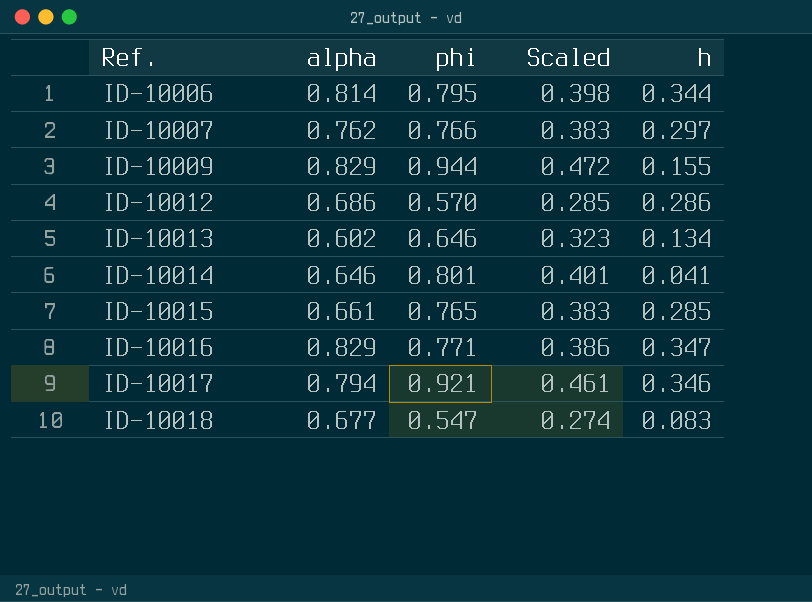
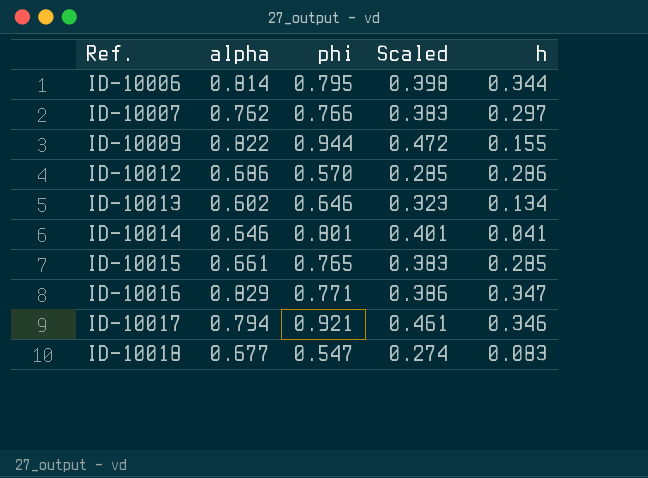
ID-10009 | alpha: 0.829 -> 0.822

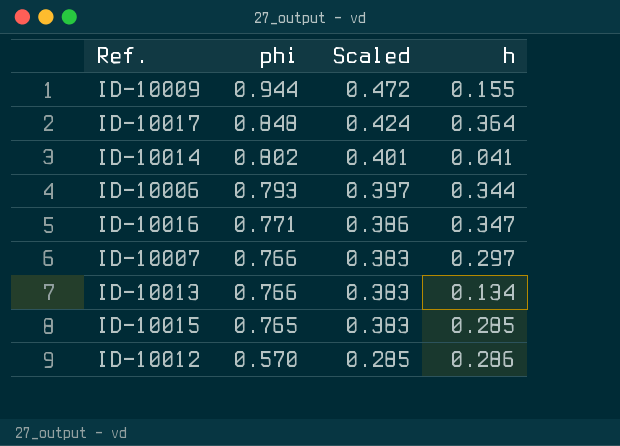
row order: Ref. ascending -> phi descending
column alpha | position: 2 -> none
row ID-10018: 0.677 | 0.547 | 0.274 | 0.083 -> none
ID-10017 | phi: 0.921 -> 0.848
ID-10017 | Scaled: 0.461 -> 0.424
ID-10017 | h: 0.346 -> 0.364
ID-10014 | phi: 0.801 -> 0.802
ID-10006 | phi: 0.795 -> 0.793
ID-10006 | Scaled: 0.398 -> 0.397
ID-10013 | phi: 0.646 -> 0.766
ID-10013 | Scaled: 0.323 -> 0.383

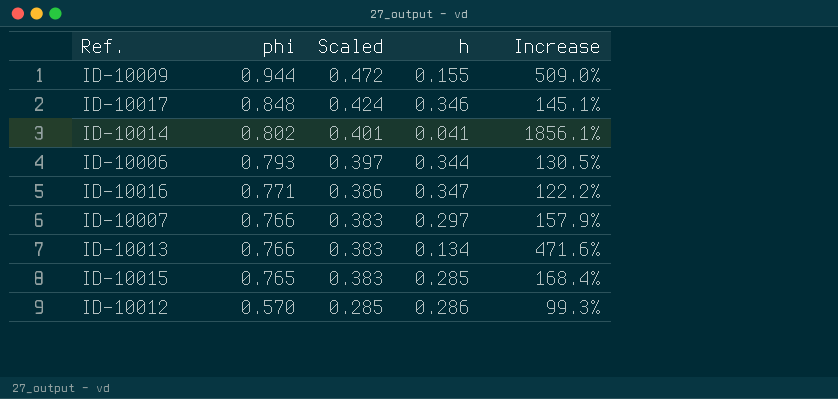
column Increase | formula: none -> ([phi] - [h]) / [h]
ID-10017 | h: 0.364 -> 0.346

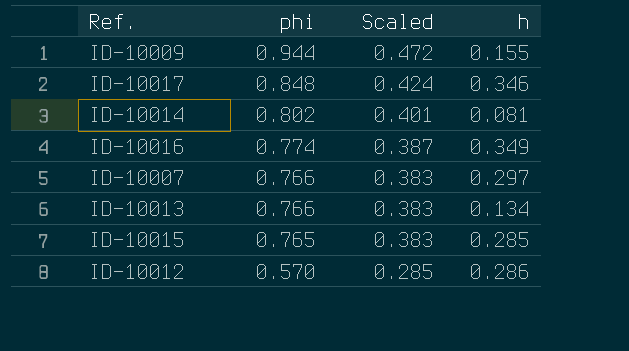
column Increase | formula: ([phi] - [h]) / [h] -> none
row ID-10006: 0.793 | 0.397 | 0.344 | 130.5% -> none
ID-10014 | h: 0.041 -> 0.081
ID-10016 | phi: 0.771 -> 0.774
ID-10016 | Scaled: 0.386 -> 0.387
ID-10016 | h: 0.347 -> 0.349

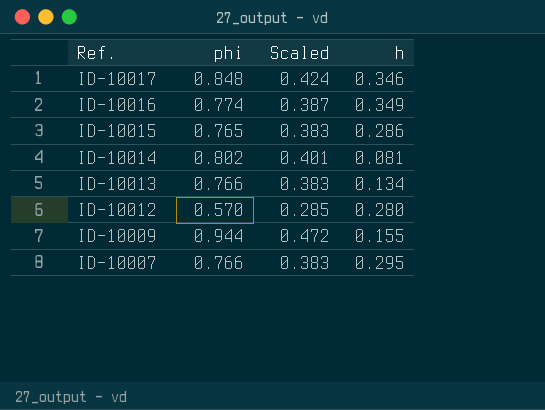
row order: phi descending -> Ref. descending
ID-10015 | h: 0.285 -> 0.286
ID-10012 | h: 0.286 -> 0.280
ID-10007 | h: 0.297 -> 0.295

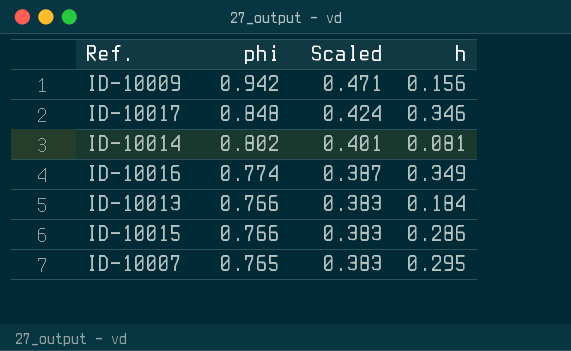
row order: Ref. descending -> phi descending
row ID-10012: 0.570 | 0.285 | 0.280 -> none
ID-10009 | phi: 0.944 -> 0.942
ID-10009 | Scaled: 0.472 -> 0.471
ID-10009 | h: 0.155 -> 0.156
ID-10013 | h: 0.134 -> 0.184
ID-10015 | phi: 0.765 -> 0.766
ID-10007 | phi: 0.766 -> 0.765

